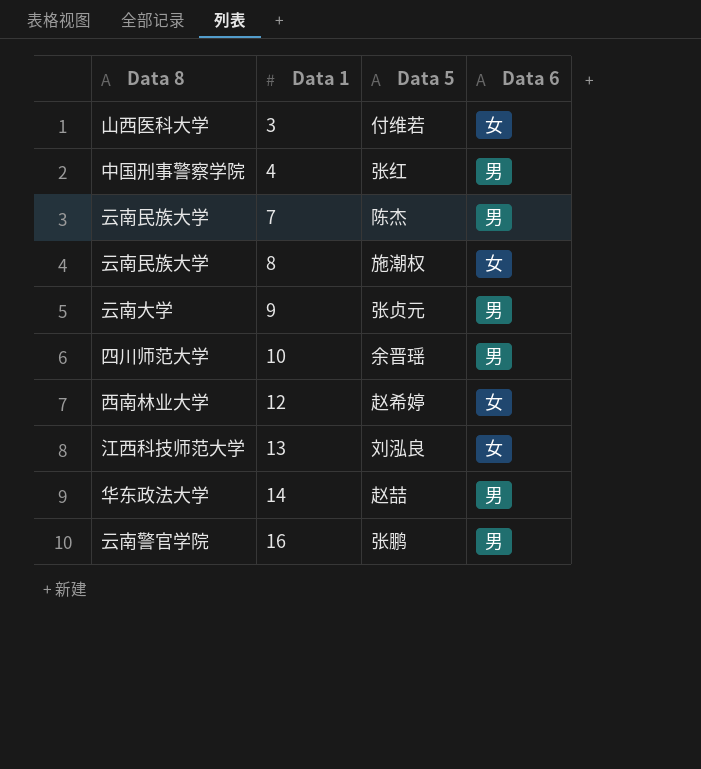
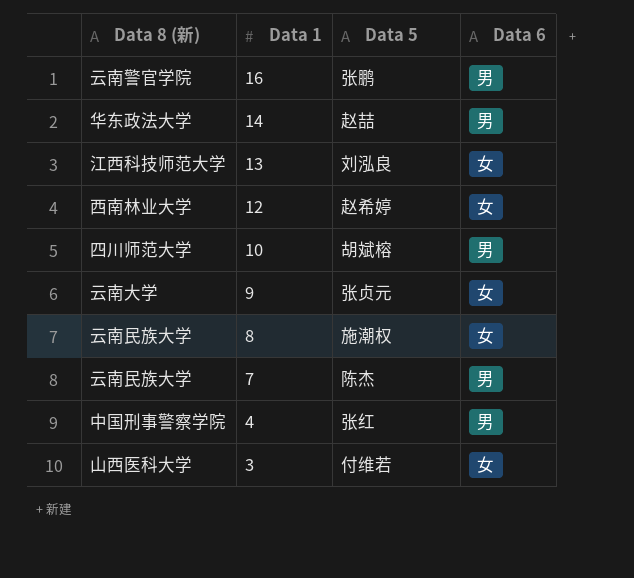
row order: Data 1 ascending -> Data 1 descending
column name: Data 8 -> Data 8 (新)
10 | Data 5: 余晋瑶 -> 胡斌榕
9 | Data 6: 男 -> 女

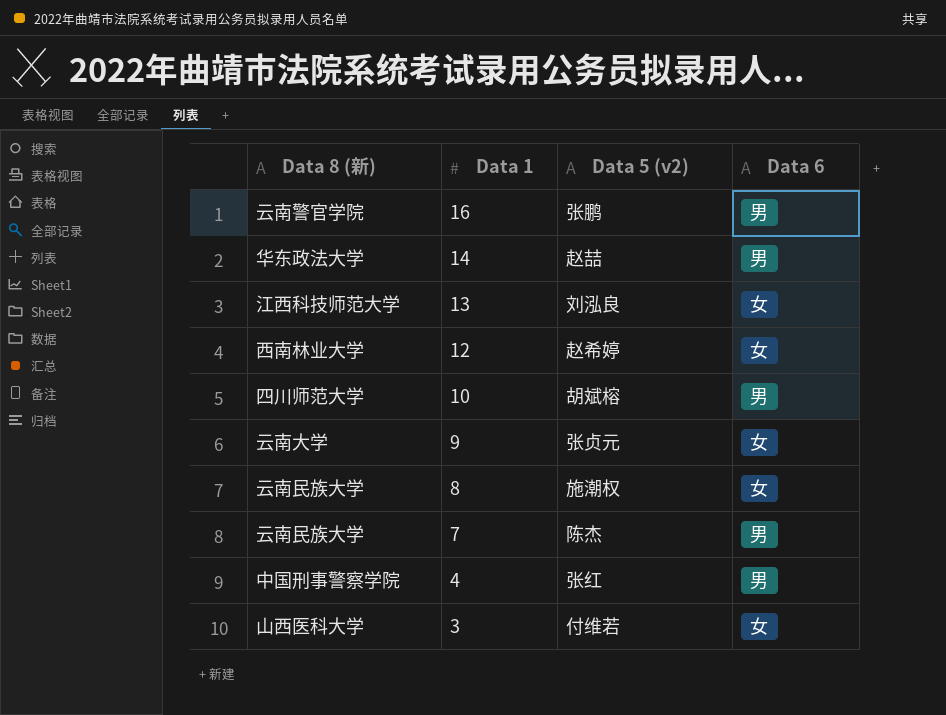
column name: Data 5 -> Data 5 (v2)

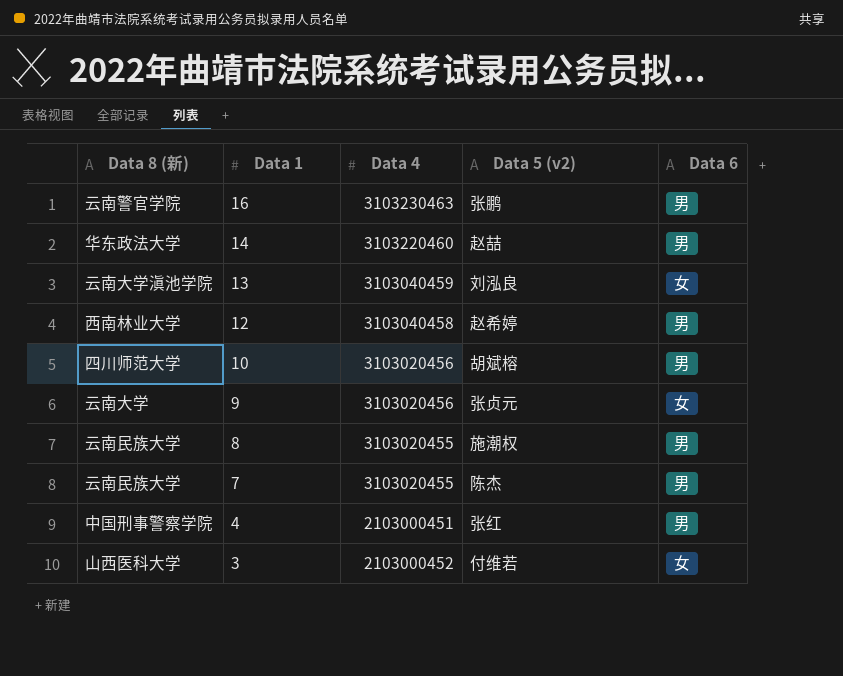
column Data 4 | position: none -> 3
13 | Data 8 (新): 江西科技师范大学 -> 云南大学滇池学院
12 | Data 6: 女 -> 男
8 | Data 6: 女 -> 男

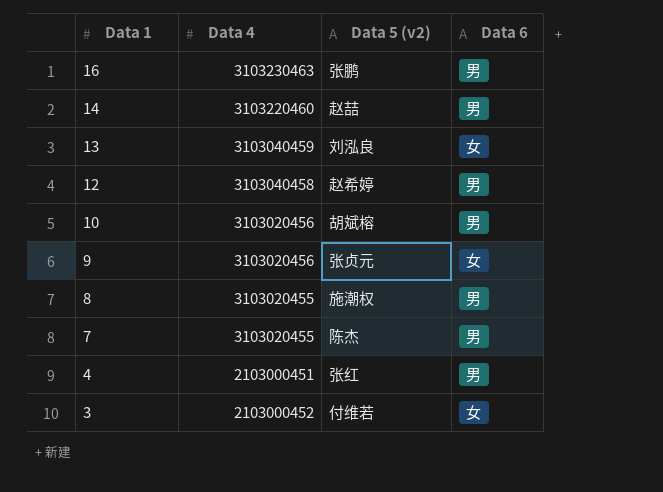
column Data 8 (新) | position: 1 -> none

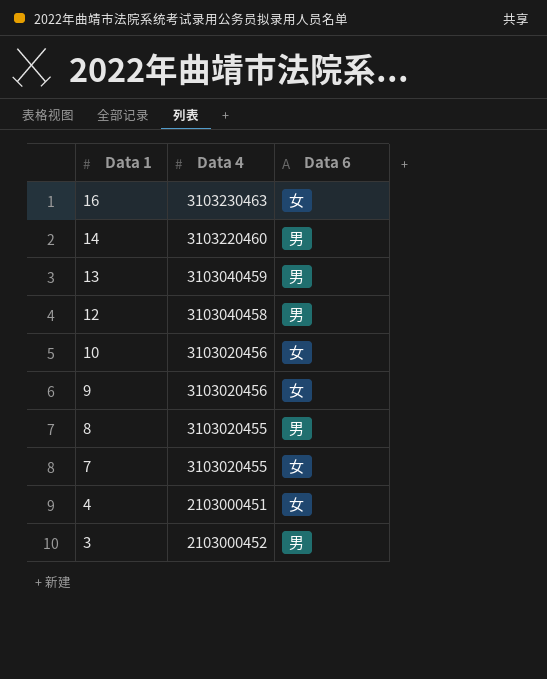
column Data 5 (v2) | position: 3 -> none
16 | Data 6: 男 -> 女
13 | Data 6: 女 -> 男
10 | Data 6: 男 -> 女
7 | Data 6: 男 -> 女
4 | Data 6: 男 -> 女
3 | Data 6: 女 -> 男

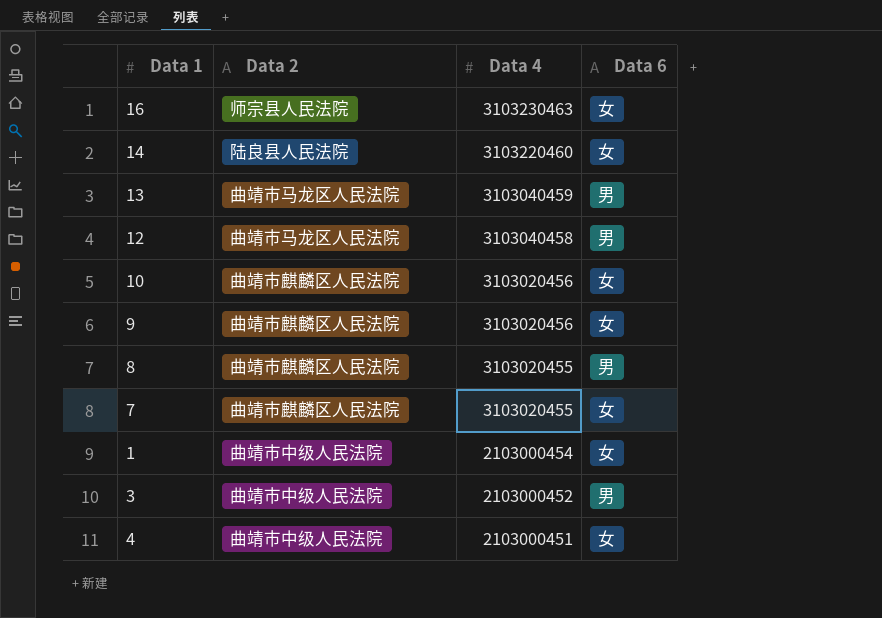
row order: Data 1 descending -> Data 4 descending
column Data 2 | position: none -> 2
14 | Data 6: 男 -> 女
row 1: none -> 曲靖市中级人民法院 | 2103000454 | 女

